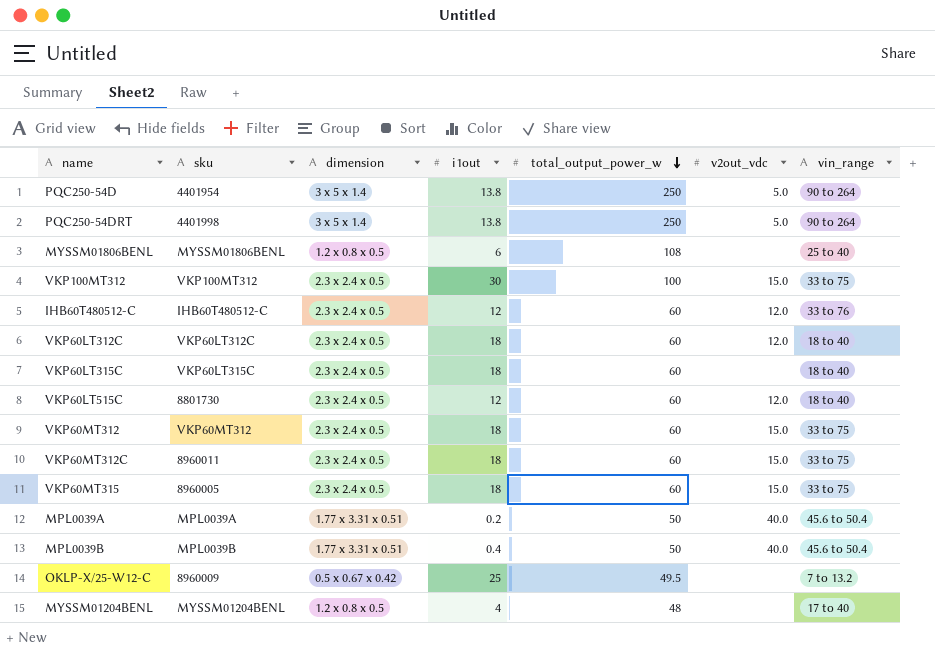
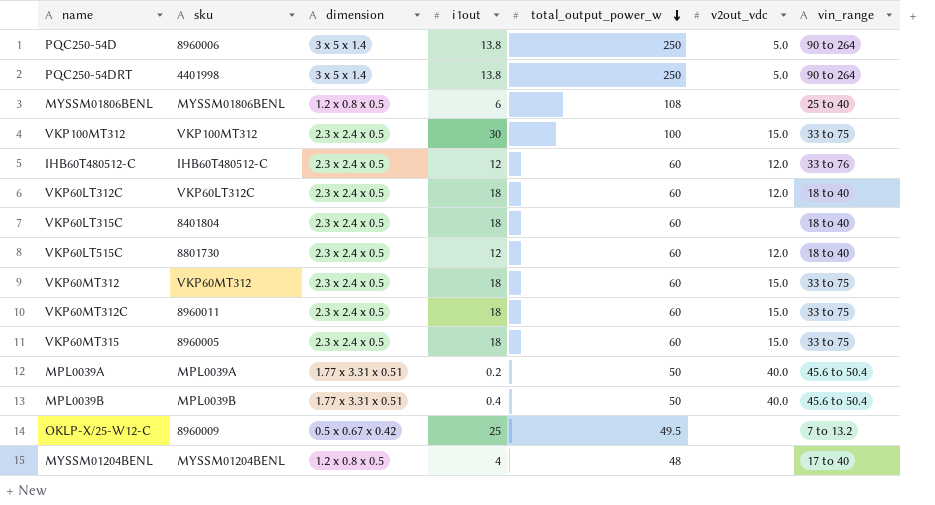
PQC250-54D | sku: 4401954 -> 8960006
VKP60LT315C | sku: VKP60LT315C -> 8401804

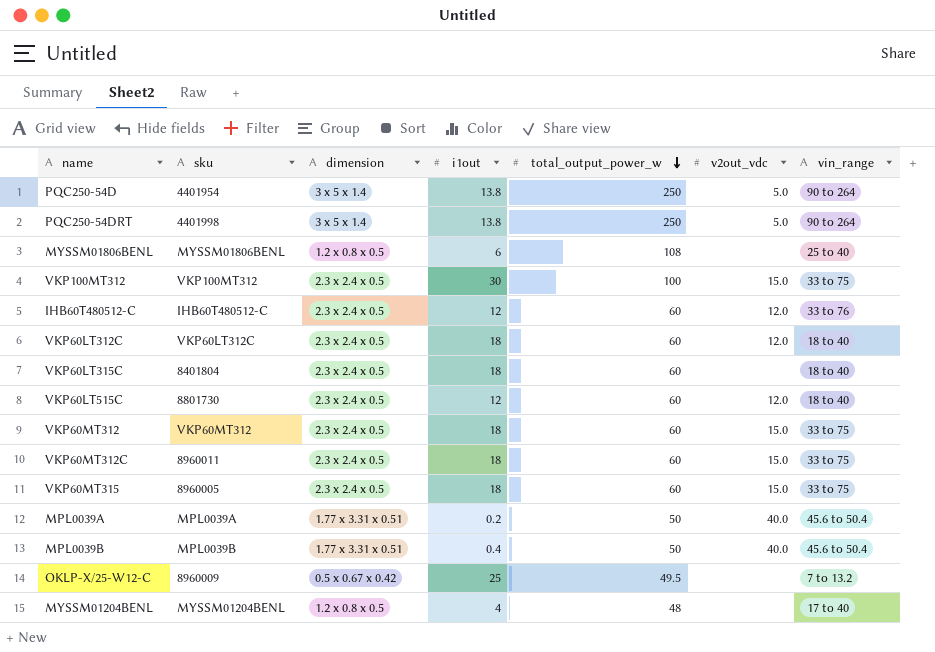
PQC250-54D | sku: 8960006 -> 4401954

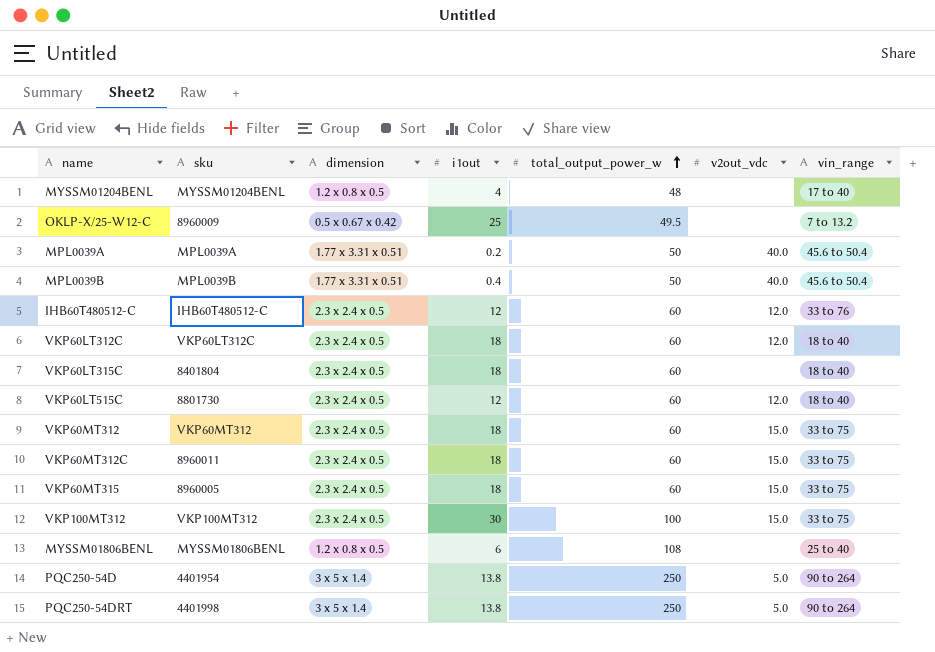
row order: total_output_power_w descending -> total_output_power_w ascending

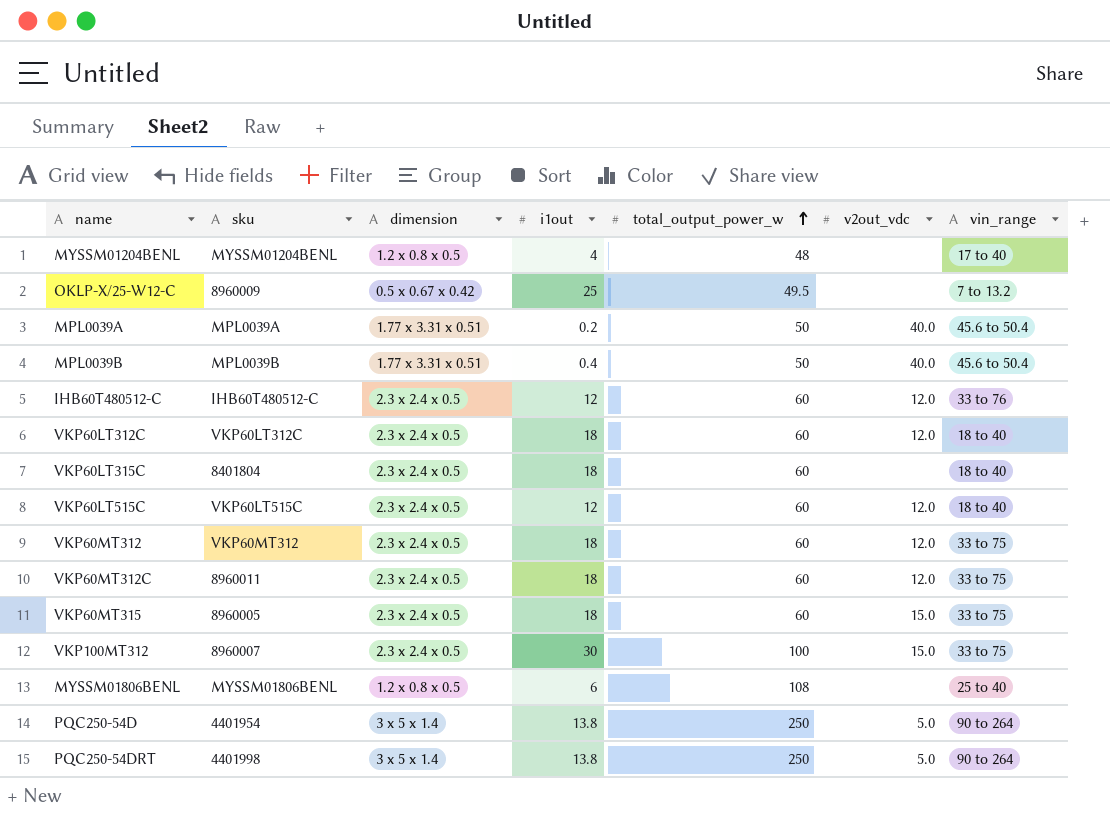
VKP60LT515C | sku: 8801730 -> VKP60LT515C
VKP60MT312 | v2out_vdc: 15.0 -> 12.0
VKP60MT312C | v2out_vdc: 15.0 -> 12.0
VKP100MT312 | sku: VKP100MT312 -> 8960007

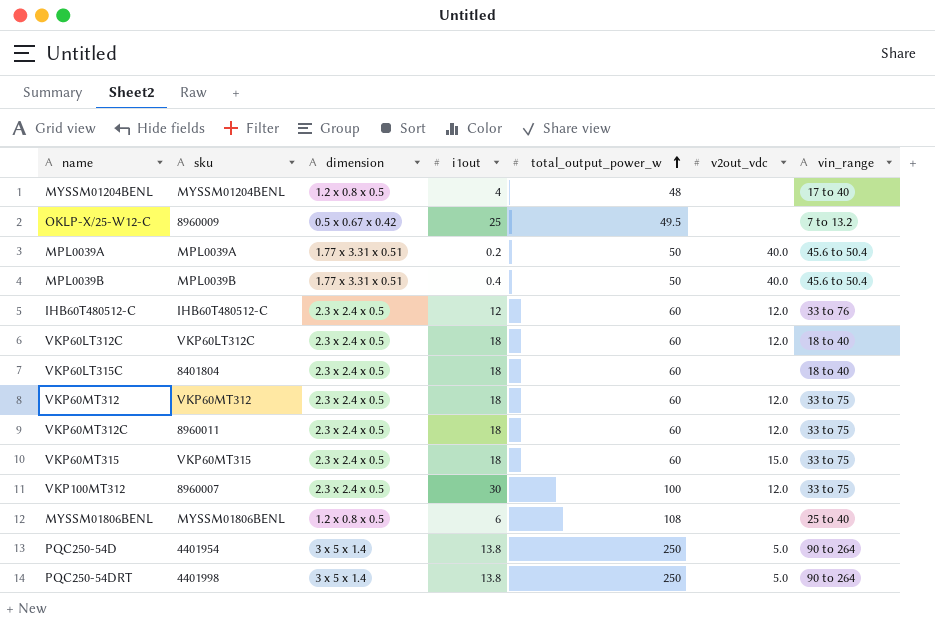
row VKP60LT515C: VKP60LT515C | 2.3 x 2.4 x 0.5 | 12 | 60 | 12.0 | 18 to 40 -> none
VKP60MT315 | sku: 8960005 -> VKP60MT315
VKP100MT312 | v2out_vdc: 15.0 -> 12.0

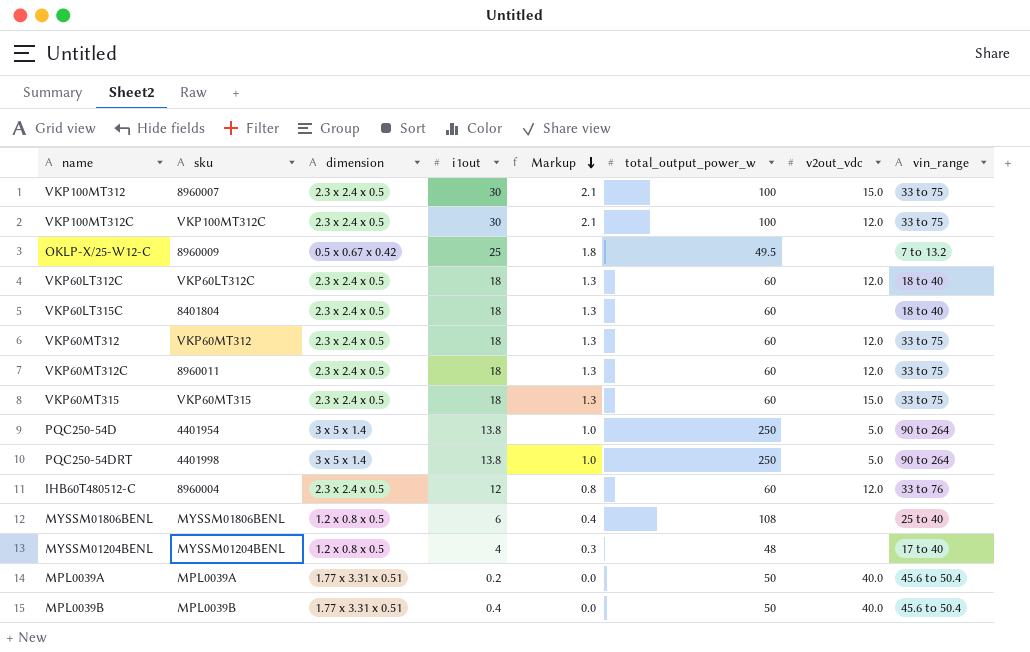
row order: total_output_power_w ascending -> Markup descending
column Markup | formula: none -> [i1out] * 0.07
VKP100MT312 | v2out_vdc: 12.0 -> 15.0
row VKP100MT312C: none -> VKP100MT312C | 2.3 x 2.4 x 0.5 | 30 | 2.1 | 100 | 12.0 | 33 to 75
IHB60T480512-C | sku: IHB60T480512-C -> 8960004

